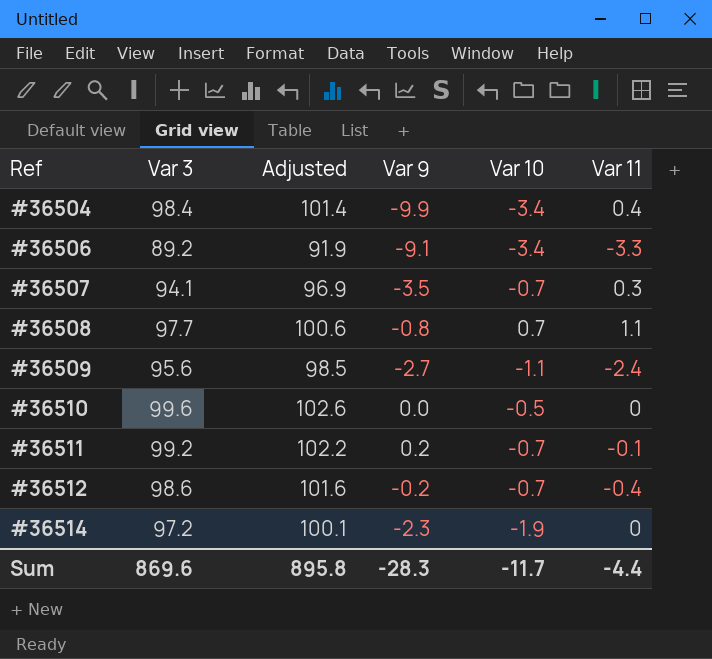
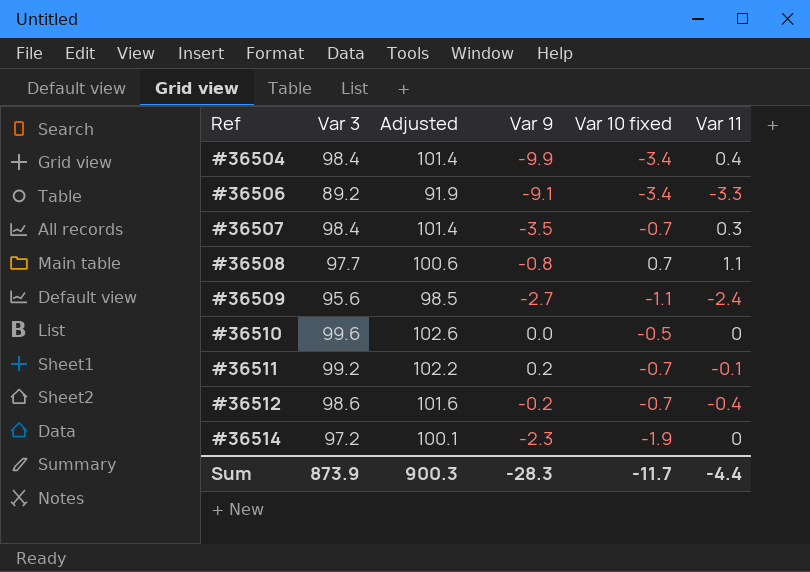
column name: Var 10 -> Var 10 fixed
#36507 | Var 3: 94.1 -> 98.4
#36507 | Adjusted: 96.9 -> 101.4
Sum | Var 3: 869.6 -> 873.9
Sum | Adjusted: 895.8 -> 900.3

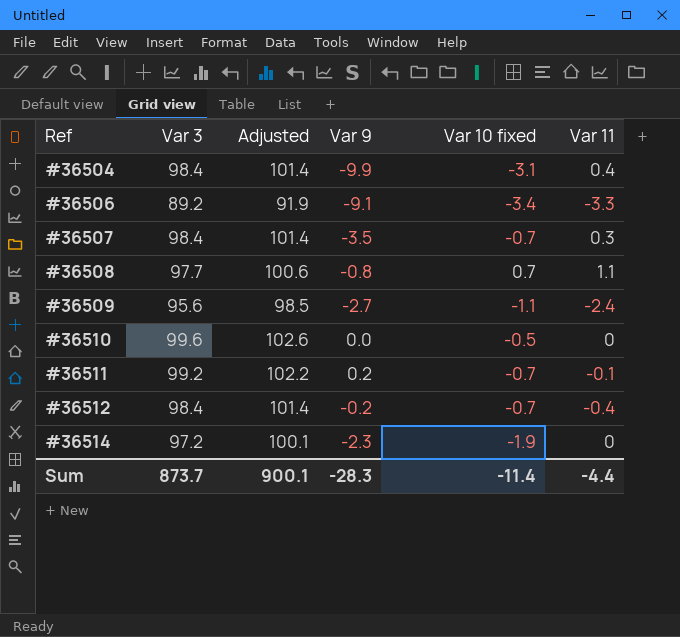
#36504 | Var 10 fixed: -3.4 -> -3.1
#36512 | Var 3: 98.6 -> 98.4
#36512 | Adjusted: 101.6 -> 101.4
Sum | Var 3: 873.9 -> 873.7
Sum | Adjusted: 900.3 -> 900.1
Sum | Var 10 fixed: -11.7 -> -11.4

